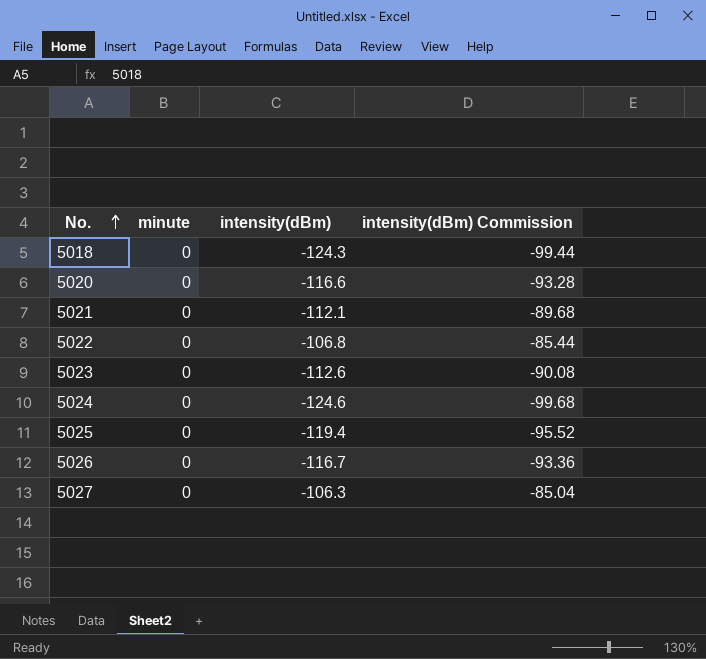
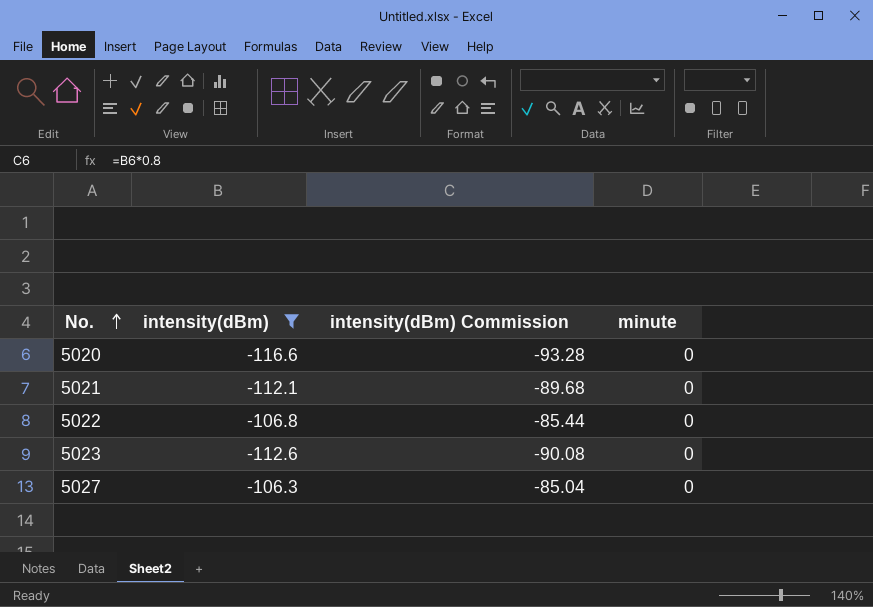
filter: none -> intensity(dBm) >= -116.6
column minute | position: 2 -> 4

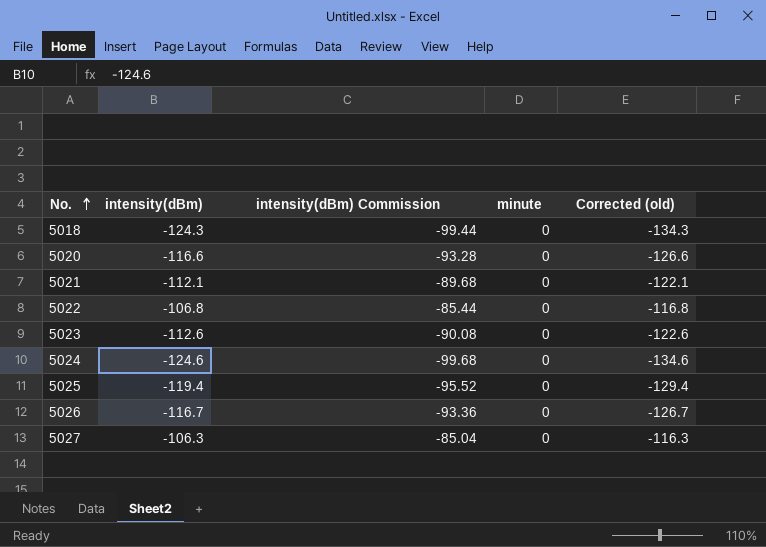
filter: intensity(dBm) >= -116.6 -> none
column Corrected (old) | formula: none -> [intensity(dBm)] - 10

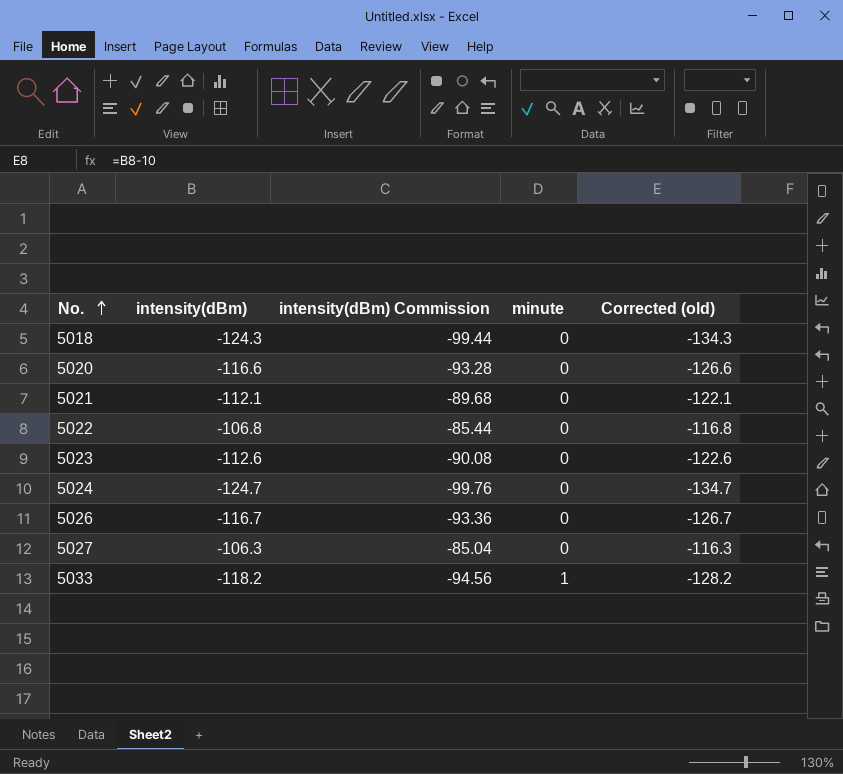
row 5025: -119.4 | -95.52 | 0 | -129.4 -> none
5024 | intensity(dBm): -124.6 -> -124.7
5024 | intensity(dBm) Commission: -99.68 -> -99.76
5024 | Corrected (old): -134.6 -> -134.7
row 5033: none -> -118.2 | -94.56 | 1 | -128.2

